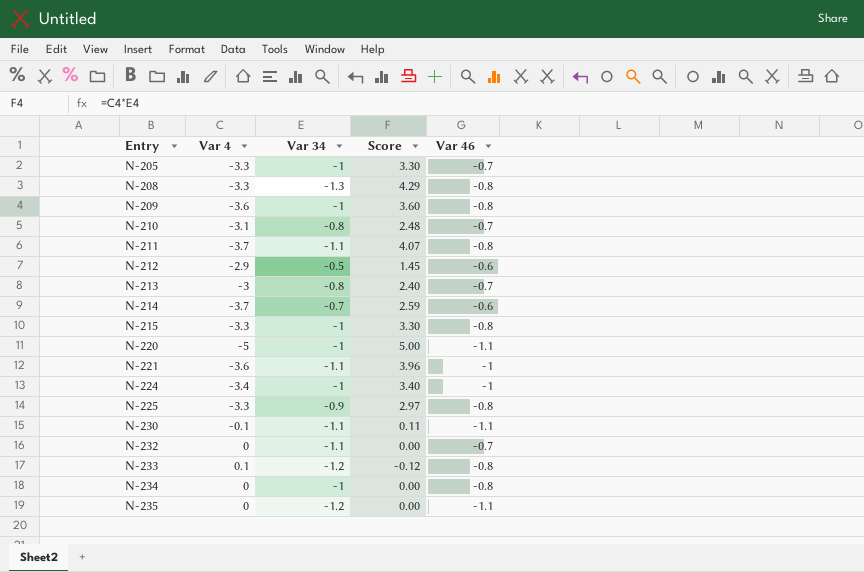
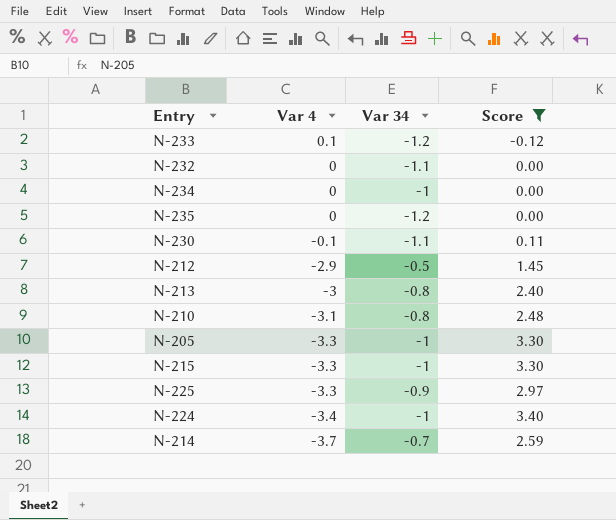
filter: none -> Score <= 3.40
row order: Entry ascending -> Var 4 descending
column Var 46 | position: 5 -> none

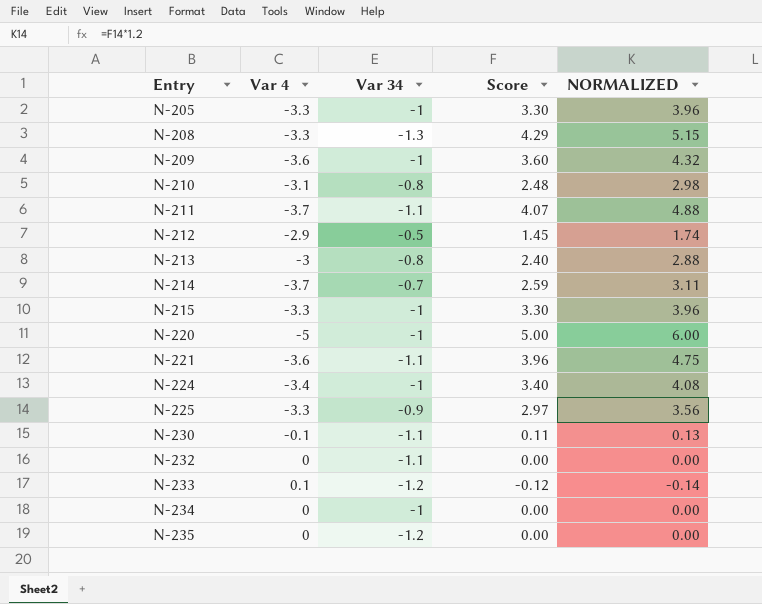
filter: Score <= 3.40 -> none
row order: Var 4 descending -> Entry ascending
column NORMALIZED | formula: none -> [Score] * 1.2

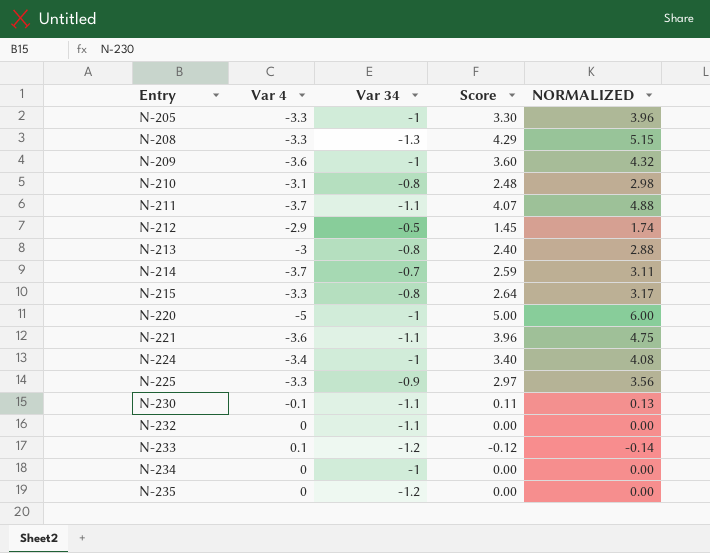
N-215 | Var 34: -1 -> -0.8
N-215 | Score: 3.30 -> 2.64
N-215 | NORMALIZED: 3.96 -> 3.17

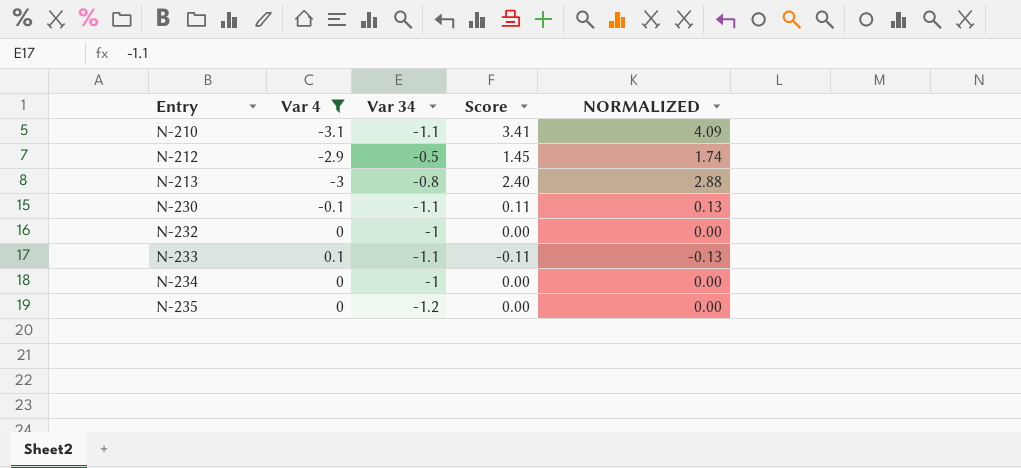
filter: none -> Var 4 >= -3.1
N-210 | Var 34: -0.8 -> -1.1
N-210 | Score: 2.48 -> 3.41
N-210 | NORMALIZED: 2.98 -> 4.09
N-232 | Var 34: -1.1 -> -1
N-233 | Var 34: -1.2 -> -1.1
N-233 | Score: -0.12 -> -0.11
N-233 | NORMALIZED: -0.14 -> -0.13

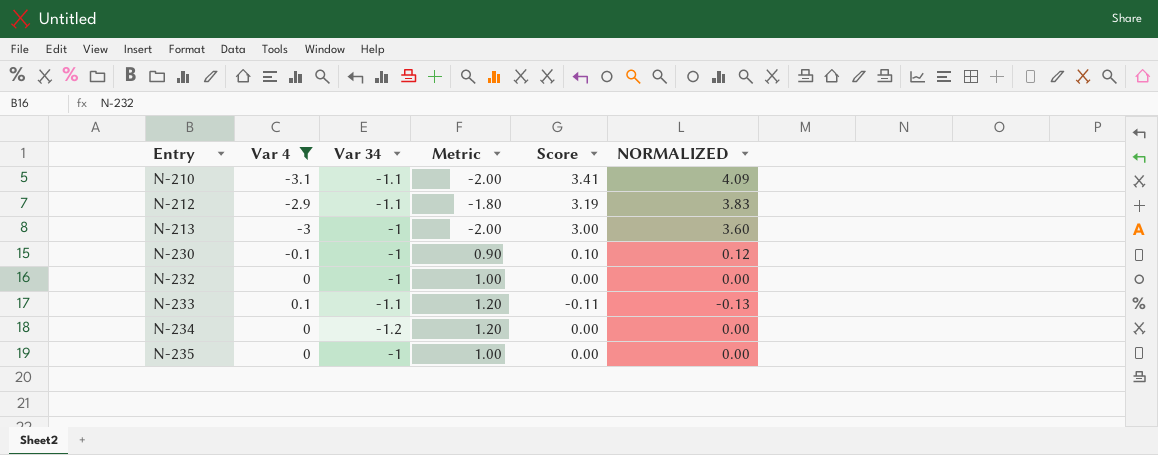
column Metric | formula: none -> [Var 4] - [Var 34]
N-212 | Var 34: -0.5 -> -1.1
N-212 | Score: 1.45 -> 3.19
N-212 | NORMALIZED: 1.74 -> 3.83
N-213 | Var 34: -0.8 -> -1
N-213 | Score: 2.40 -> 3.00
N-213 | NORMALIZED: 2.88 -> 3.60
N-230 | Var 34: -1.1 -> -1
N-230 | Score: 0.11 -> 0.10
N-230 | NORMALIZED: 0.13 -> 0.12
N-234 | Var 34: -1 -> -1.2
N-235 | Var 34: -1.2 -> -1

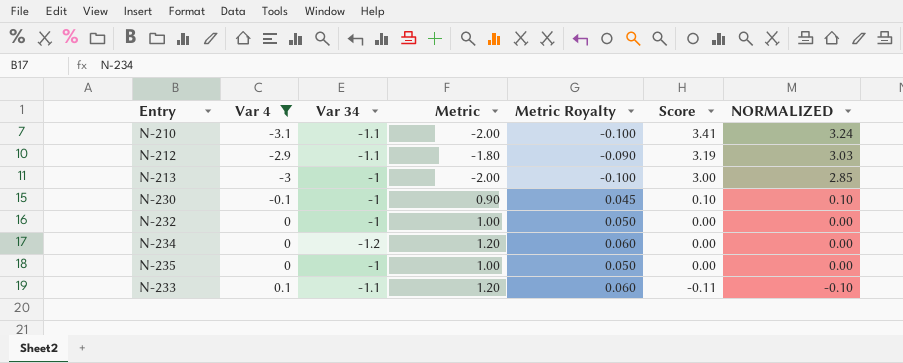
row order: Entry ascending -> Score descending
column Metric Royalty | formula: none -> [Metric] * 0.05
column NORMALIZED | formula: [Score] * 1.2 -> [Score] * 0.95

